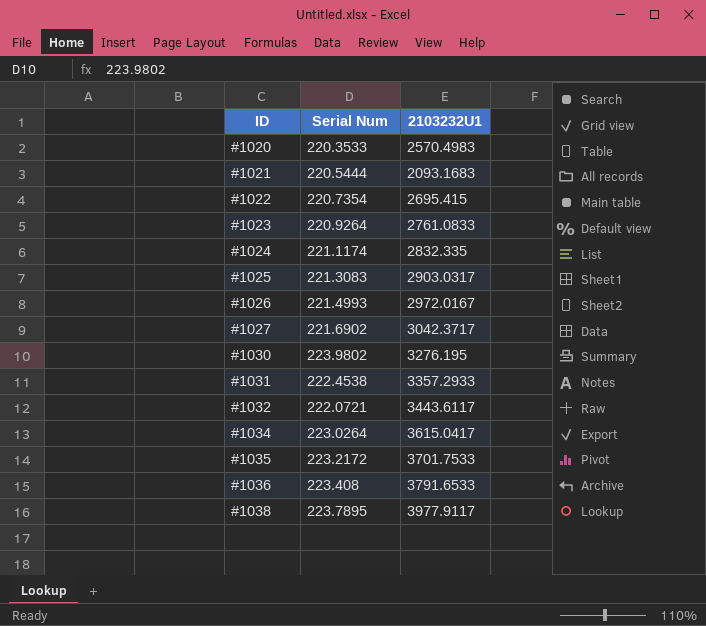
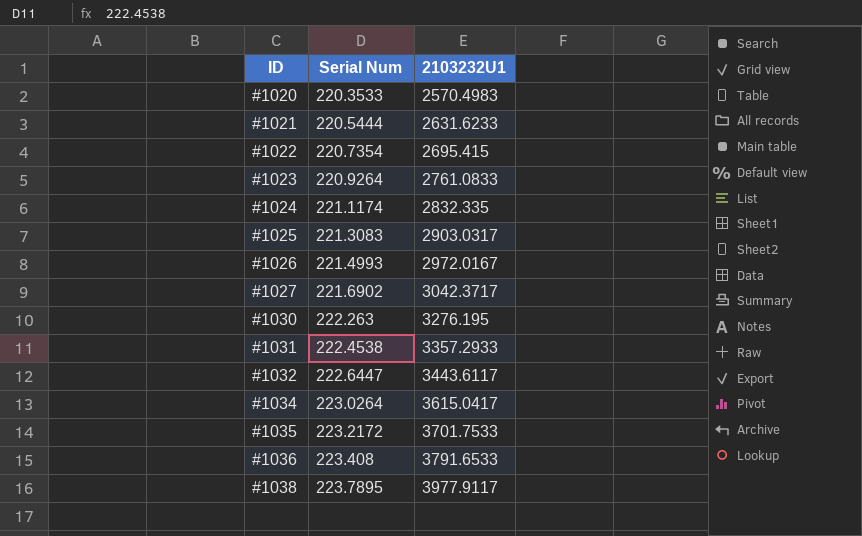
#1021 | 2103232U1: 2093.1683 -> 2631.6233
#1030 | Serial Num: 223.9802 -> 222.263
#1032 | Serial Num: 222.0721 -> 222.6447

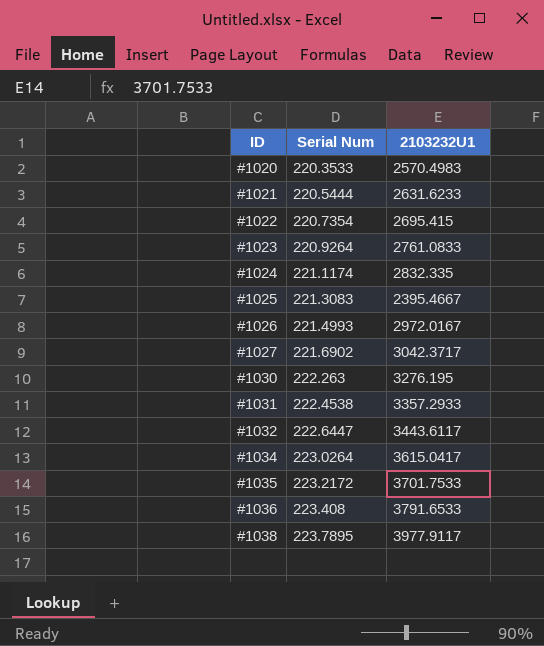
#1025 | 2103232U1: 2903.0317 -> 2395.4667

